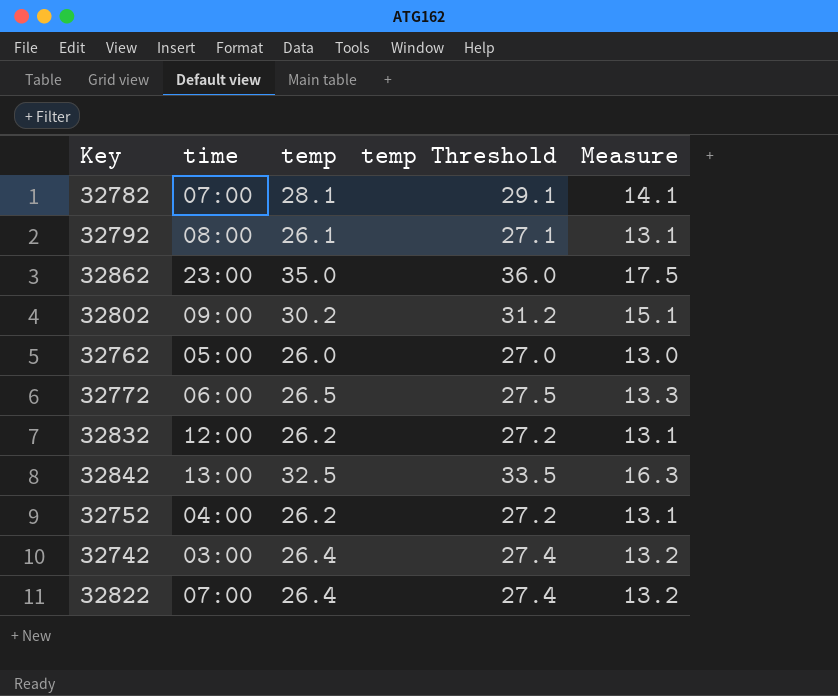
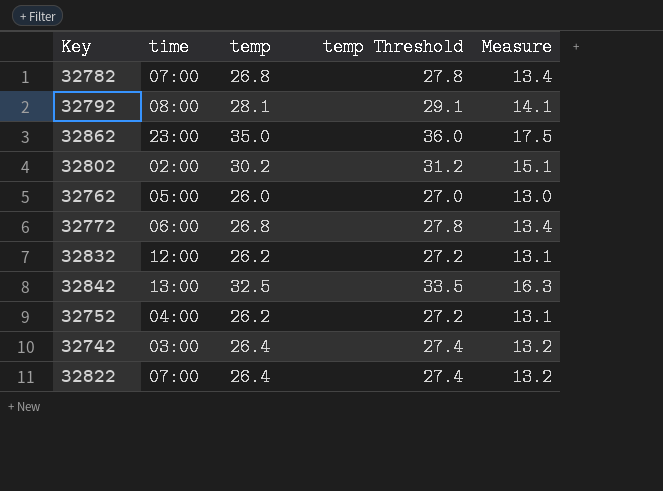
32782 | temp: 28.1 -> 26.8
32782 | temp Threshold: 29.1 -> 27.8
32782 | Measure: 14.1 -> 13.4
32792 | temp: 26.1 -> 28.1
32792 | temp Threshold: 27.1 -> 29.1
32792 | Measure: 13.1 -> 14.1
32802 | time: 09:00 -> 02:00
32772 | temp: 26.5 -> 26.8
32772 | temp Threshold: 27.5 -> 27.8
32772 | Measure: 13.3 -> 13.4

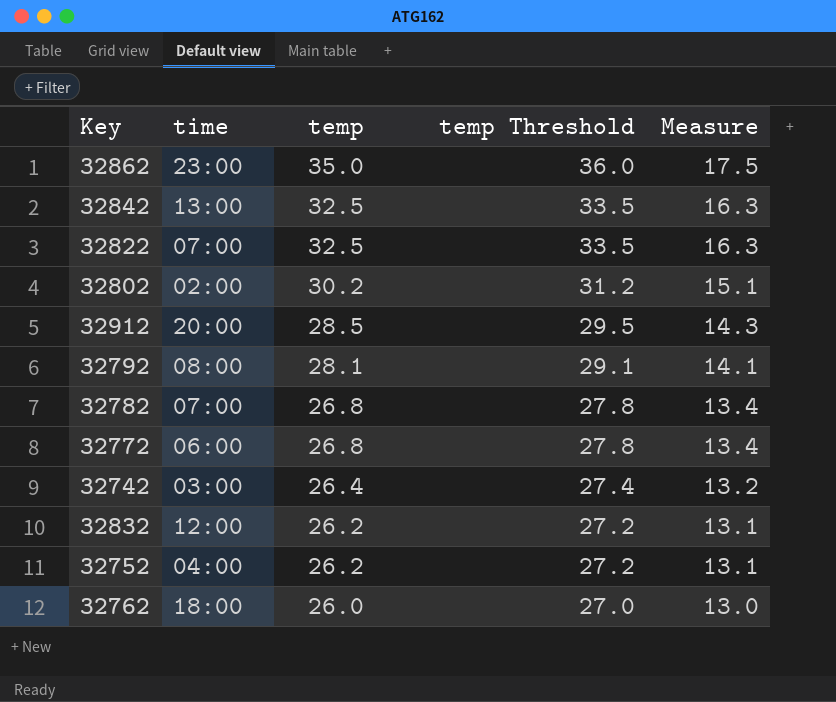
row order: none -> temp descending
32822 | temp: 26.4 -> 32.5
32822 | temp Threshold: 27.4 -> 33.5
32822 | Measure: 13.2 -> 16.3
row 32912: none -> 20:00 | 28.5 | 29.5 | 14.3
32762 | time: 05:00 -> 18:00

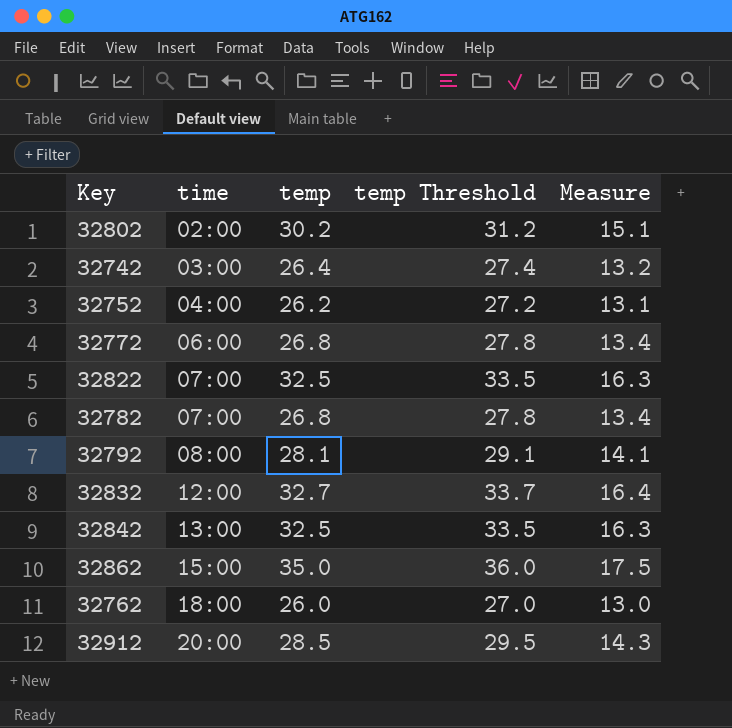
row order: temp descending -> time ascending
32832 | temp: 26.2 -> 32.7
32832 | temp Threshold: 27.2 -> 33.7
32832 | Measure: 13.1 -> 16.4
32862 | time: 23:00 -> 15:00

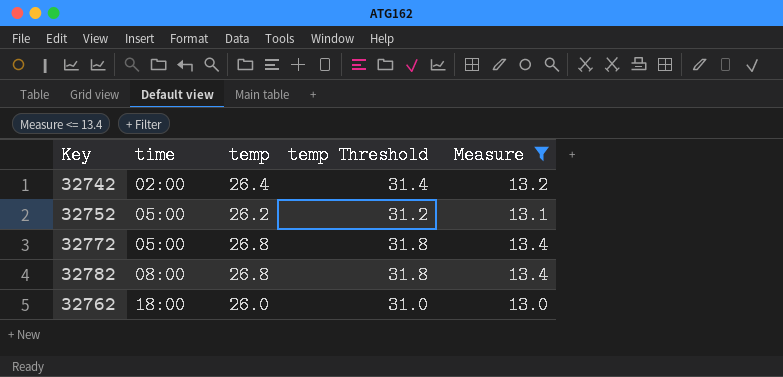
filter: none -> Measure <= 13.4
column temp Threshold | formula: [temp] + 1 -> [temp] + 5
32742 | time: 03:00 -> 02:00
32752 | time: 04:00 -> 05:00
32772 | time: 06:00 -> 05:00
32782 | time: 07:00 -> 08:00

